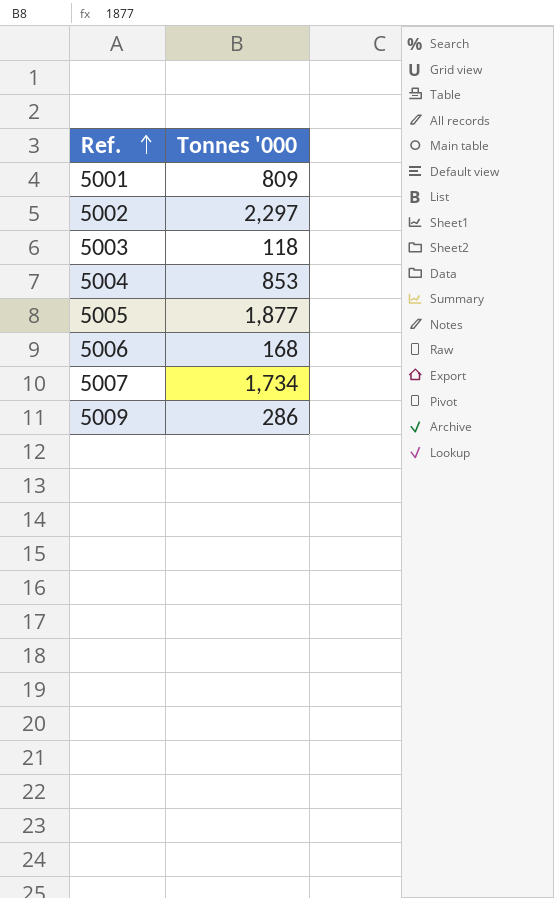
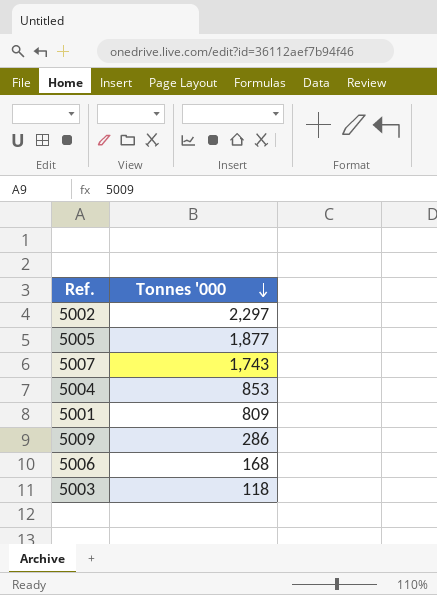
row order: Ref. ascending -> Tonnes '000 descending
5007 | Tonnes '000: 1,734 -> 1,743

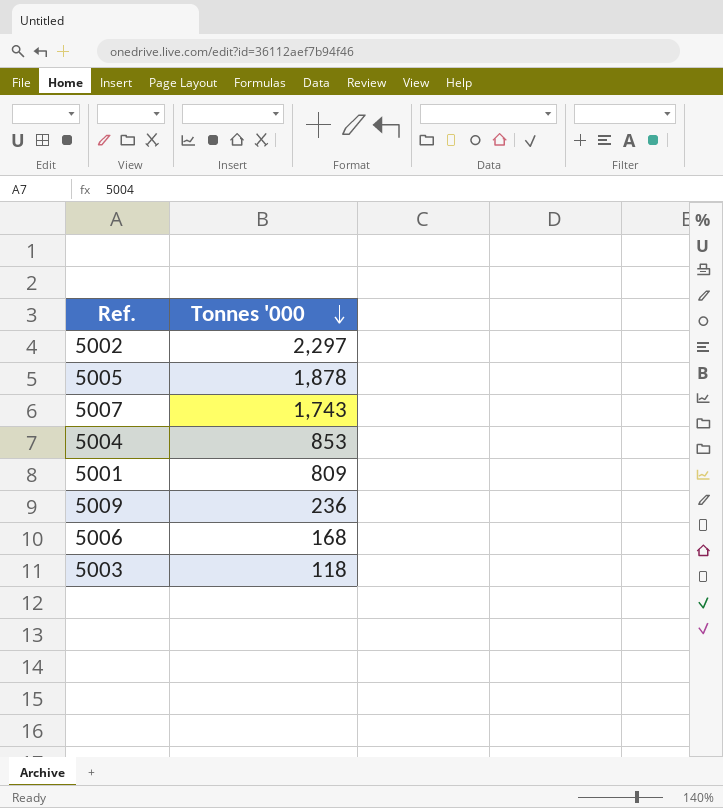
5005 | Tonnes '000: 1,877 -> 1,878
5009 | Tonnes '000: 286 -> 236

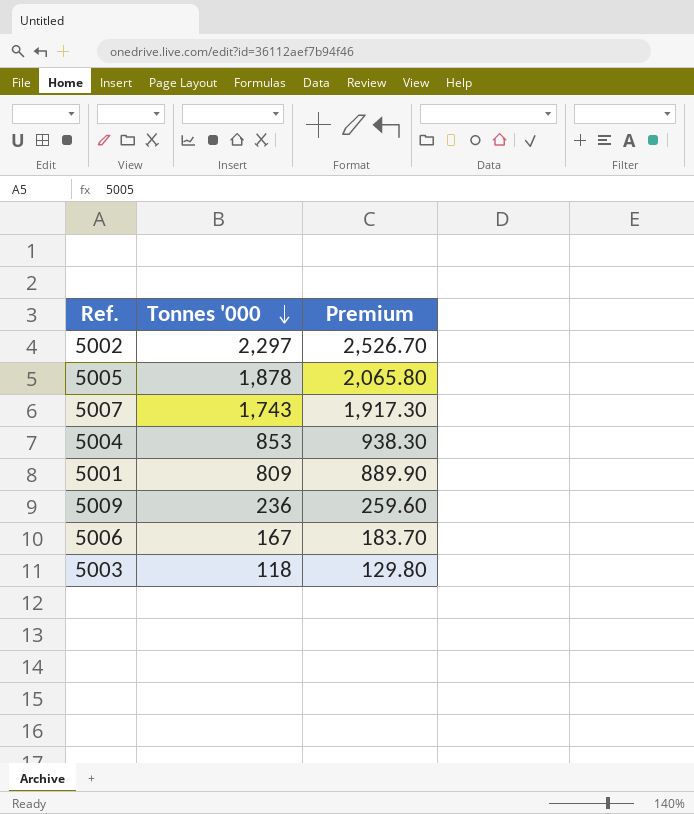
column Premium | formula: none -> [Tonnes '000] * 1.1
5006 | Tonnes '000: 168 -> 167

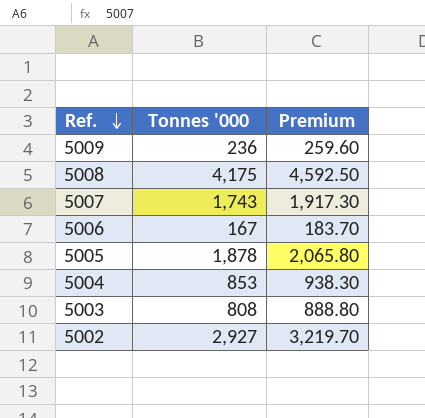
row order: Tonnes '000 descending -> Ref. descending
row 5001: 809 | 889.90 -> none
row 5008: none -> 4,175 | 4,592.50
5003 | Tonnes '000: 118 -> 808
5003 | Premium: 129.80 -> 888.80
5002 | Tonnes '000: 2,297 -> 2,927
5002 | Premium: 2,526.70 -> 3,219.70

